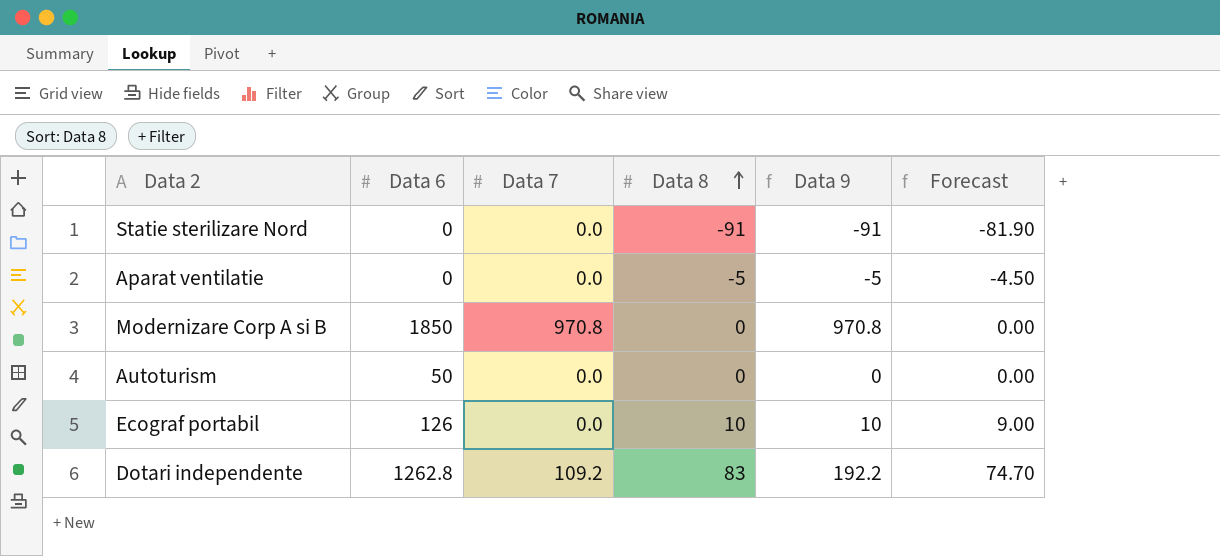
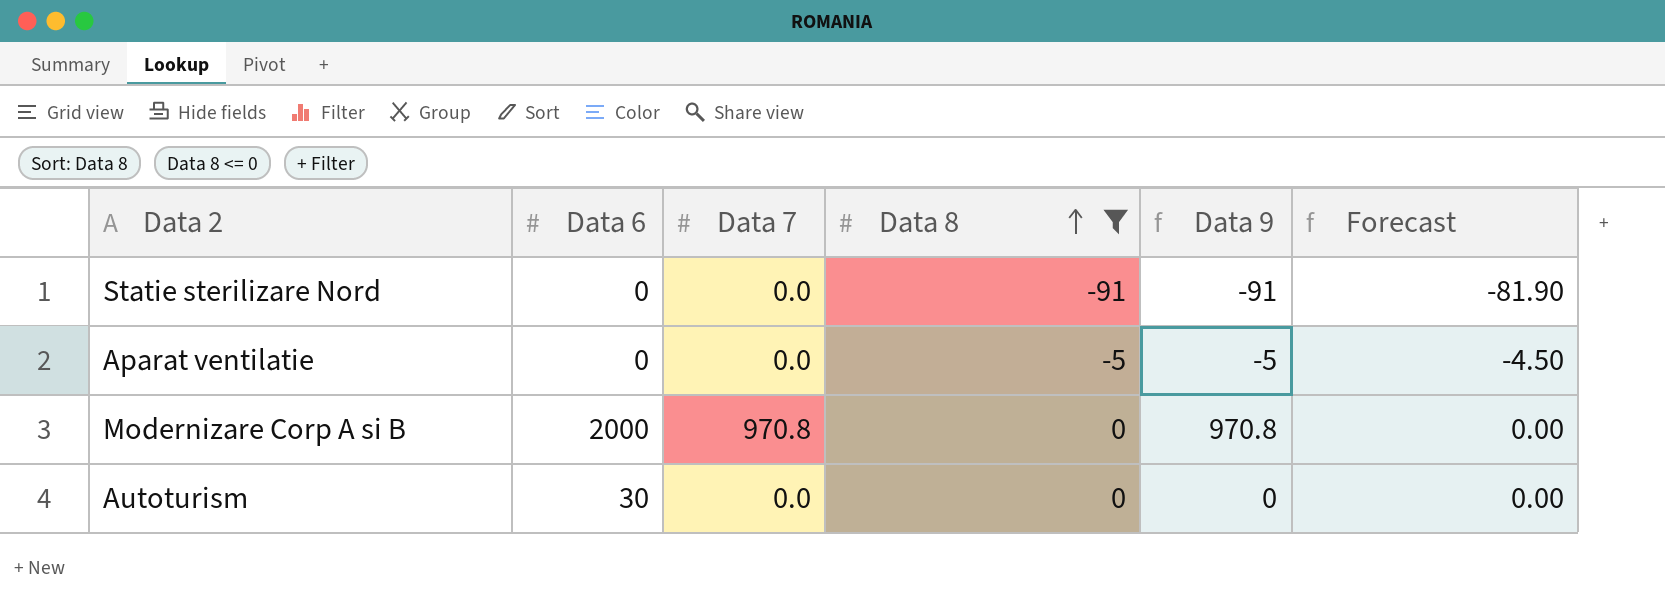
filter: none -> Data 8 <= 0
Modernizare Corp A si B | Data 6: 1850 -> 2000
Autoturism | Data 6: 50 -> 30

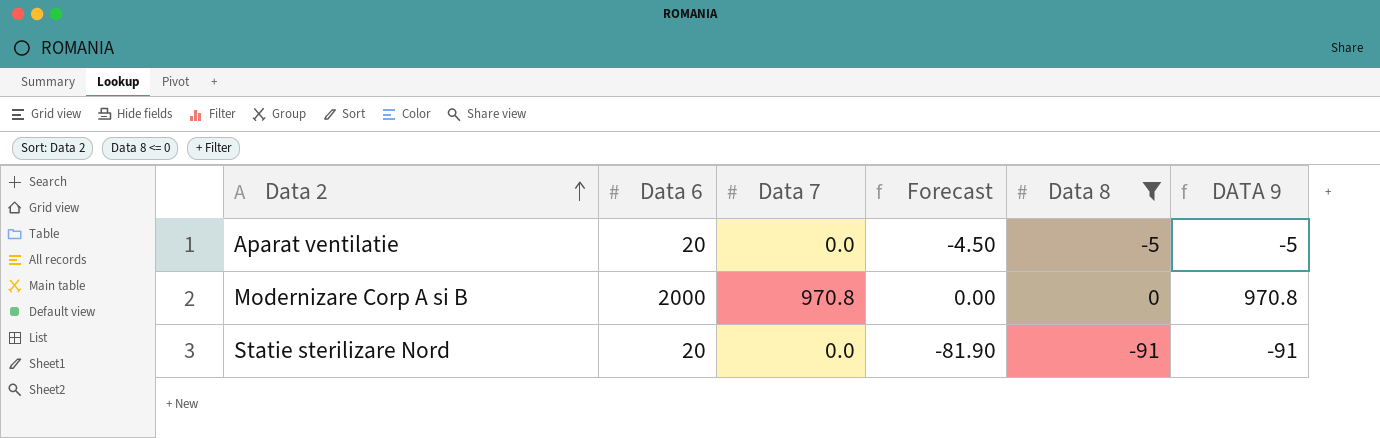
row order: Data 8 ascending -> Data 2 ascending
column Forecast | position: 6 -> 4
column name: Data 9 -> DATA 9
row Autoturism: 30 | 0.0 | 0 | 0 | 0.00 -> none
Aparat ventilatie | Data 6: 0 -> 20
Statie sterilizare Nord | Data 6: 0 -> 20

